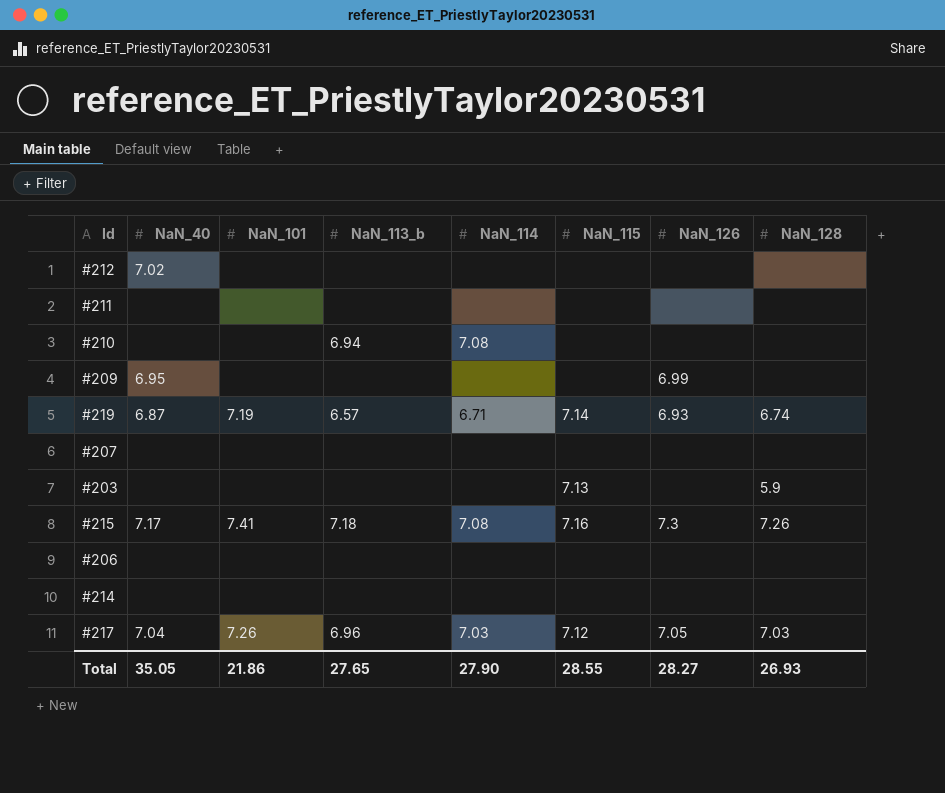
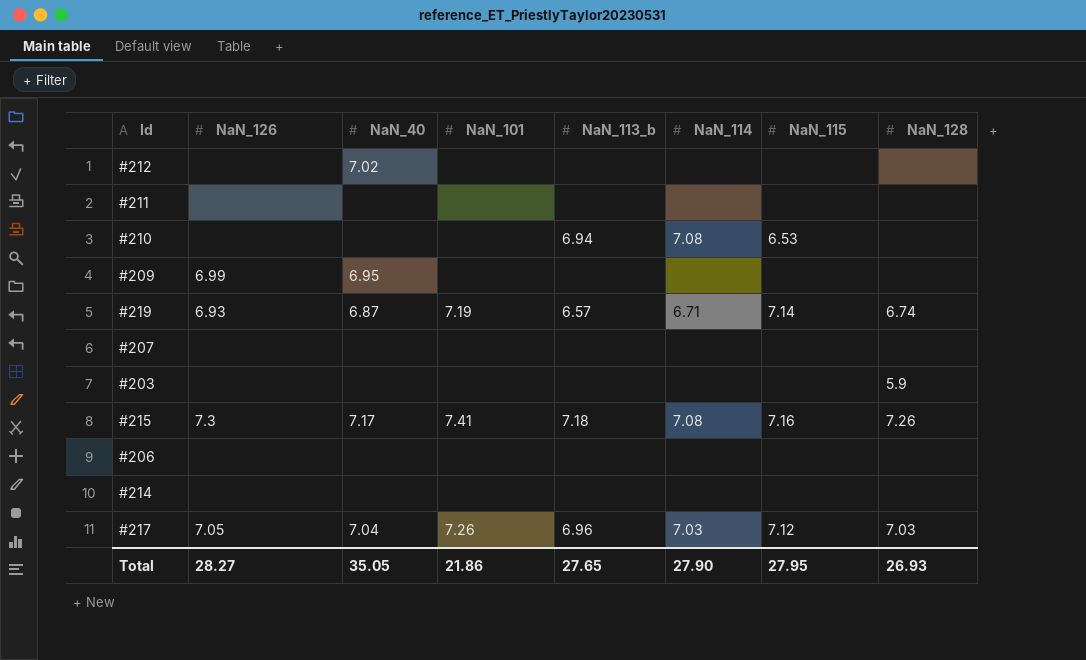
column NaN_126 | position: 7 -> 2
#210 | NaN_115: none -> 6.53
#203 | NaN_115: 7.13 -> none
Total | NaN_115: 28.55 -> 27.95

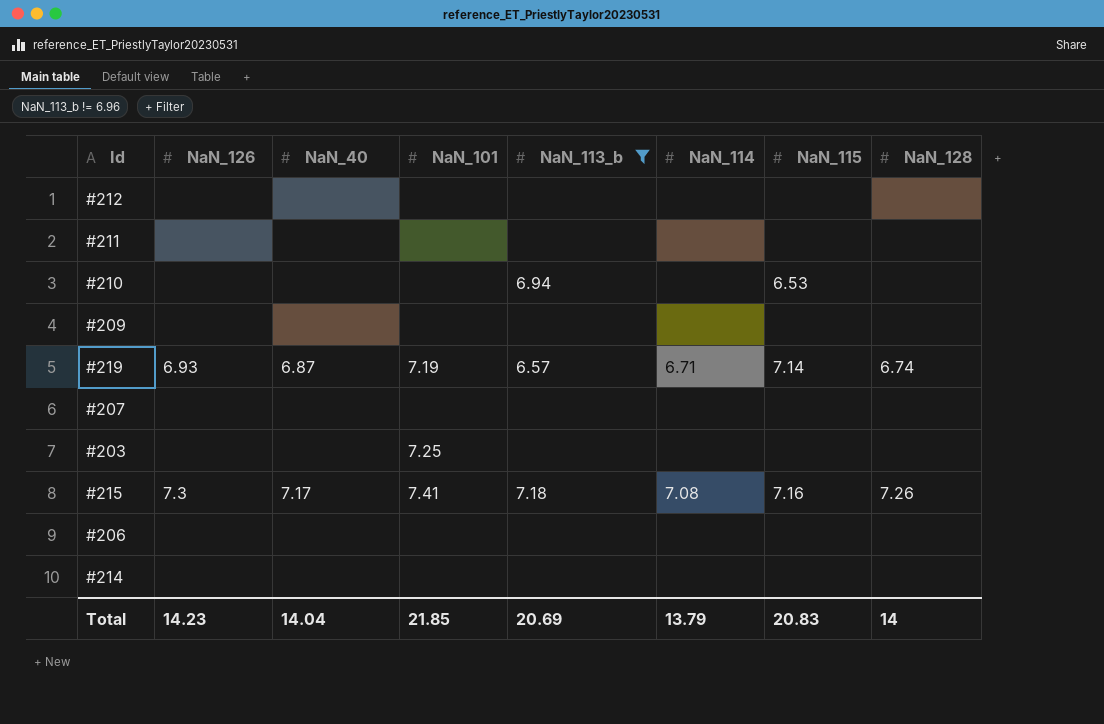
filter: none -> NaN_113_b != 6.96
#212 | NaN_40: 7.02 -> none
#210 | NaN_114: 7.08 -> none
#209 | NaN_126: 6.99 -> none
#209 | NaN_40: 6.95 -> none
#203 | NaN_101: none -> 7.25
#203 | NaN_128: 5.9 -> none
Total | NaN_126: 28.27 -> 14.23
Total | NaN_40: 35.05 -> 14.04
Total | NaN_101: 21.86 -> 21.85
Total | NaN_113_b: 27.65 -> 20.69
Total | NaN_114: 27.90 -> 13.79
Total | NaN_115: 27.95 -> 20.83
Total | NaN_128: 26.93 -> 14

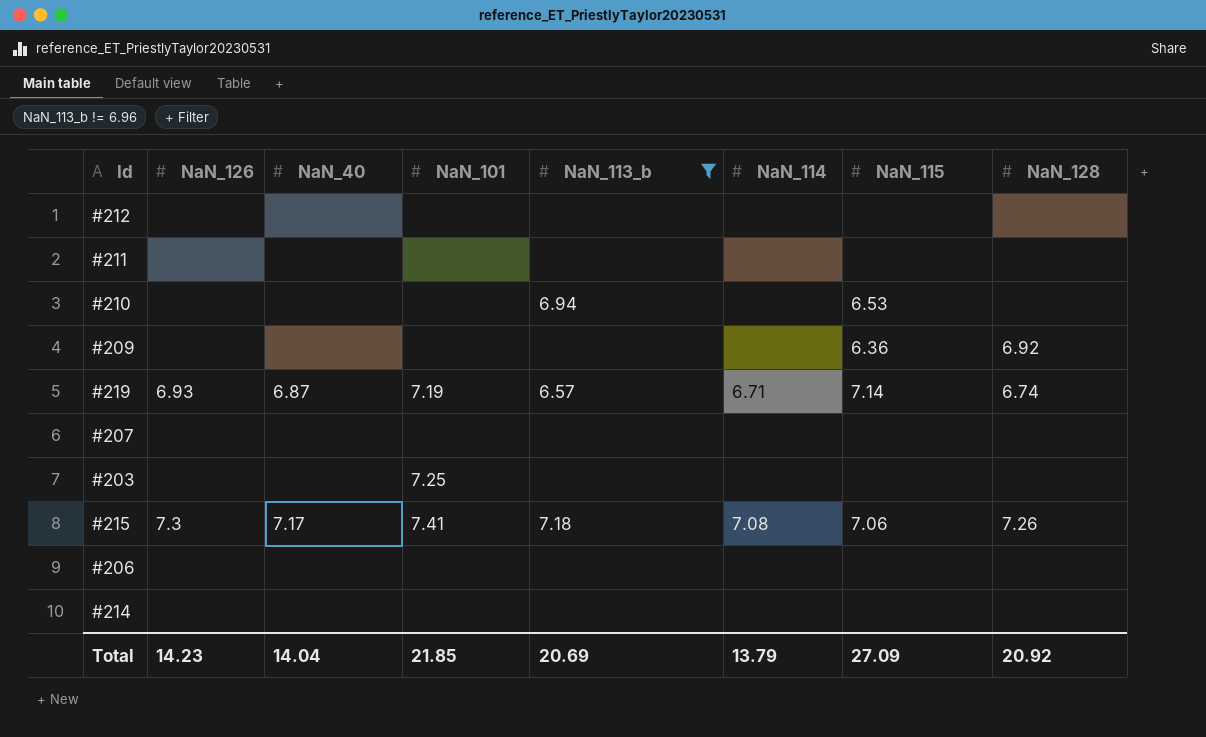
#209 | NaN_115: none -> 6.36
#209 | NaN_128: none -> 6.92
#215 | NaN_115: 7.16 -> 7.06
Total | NaN_115: 20.83 -> 27.09
Total | NaN_128: 14 -> 20.92

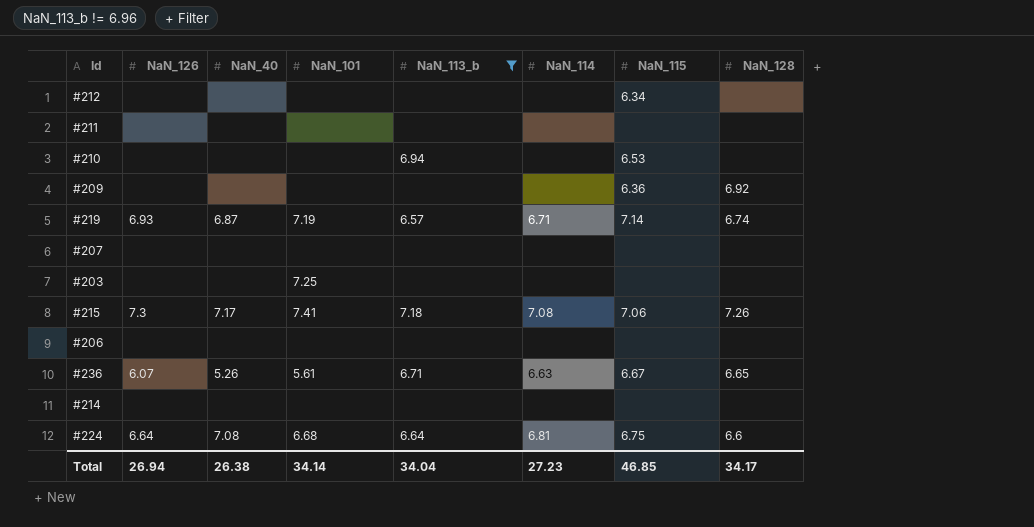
#212 | NaN_115: none -> 6.34
row #236: none -> 6.07 | 5.26 | 5.61 | 6.71 | 6.63 | 6.67 | 6.65
row #224: none -> 6.64 | 7.08 | 6.68 | 6.64 | 6.81 | 6.75 | 6.6
Total | NaN_126: 14.23 -> 26.94
Total | NaN_40: 14.04 -> 26.38
Total | NaN_101: 21.85 -> 34.14
Total | NaN_113_b: 20.69 -> 34.04
Total | NaN_114: 13.79 -> 27.23
Total | NaN_115: 27.09 -> 46.85
Total | NaN_128: 20.92 -> 34.17

